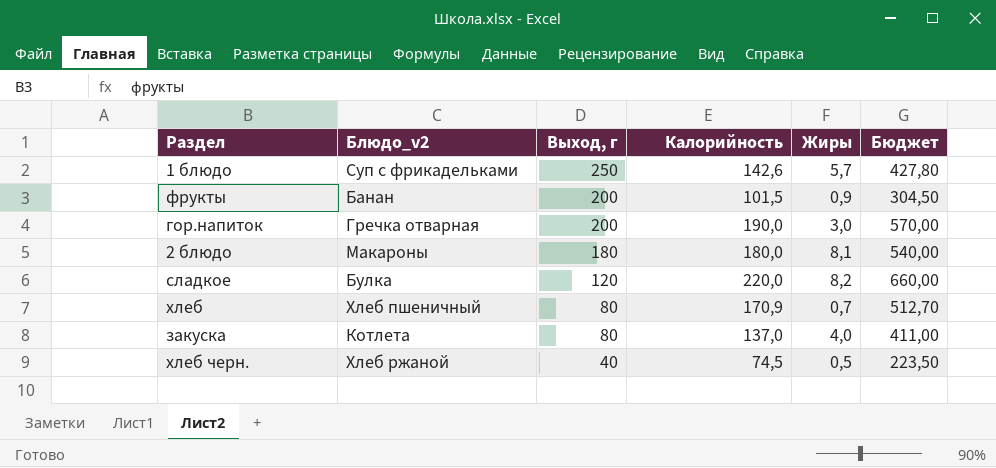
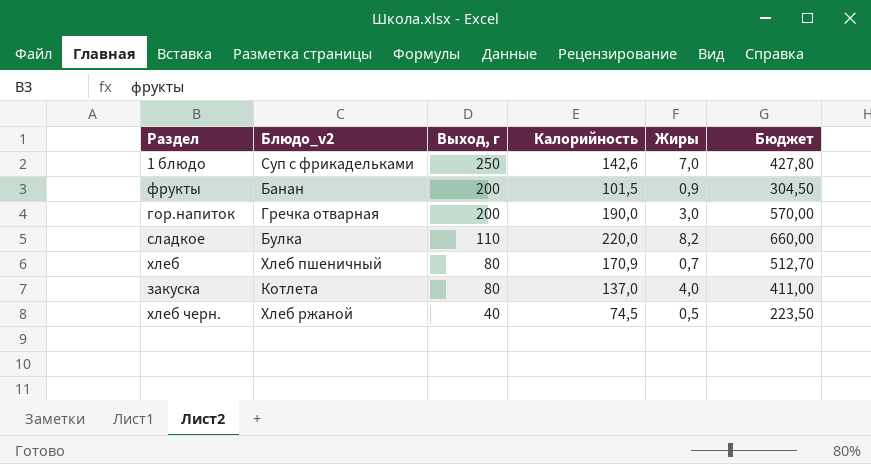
row 2 блюдо: Макароны | 180 | 180,0 | 8,1 | 540,00 -> none
1 блюдо | Жиры: 5,7 -> 7,0
сладкое | Выход, г: 120 -> 110

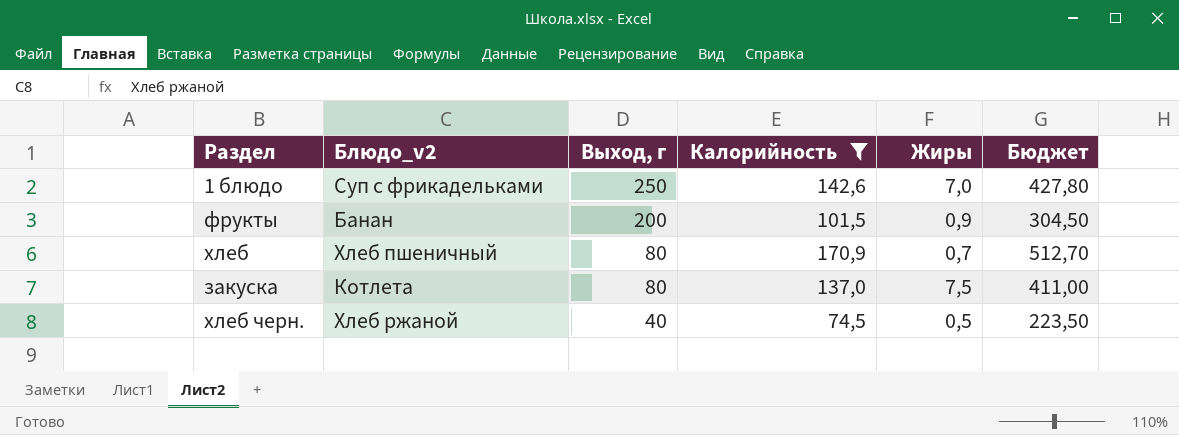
filter: none -> Калорийность <= 170,9
закуска | Жиры: 4,0 -> 7,5

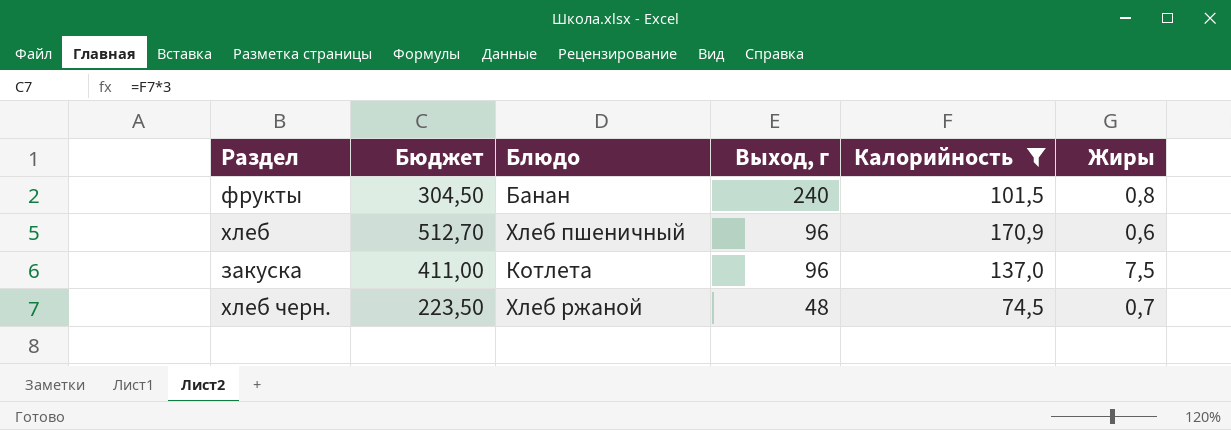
column Бюджет | position: 6 -> 2
column name: Блюдо_v2 -> Блюдо
row 1 блюдо: Суп с фрикадельками | 250 | 142,6 | 7,0 | 427,80 -> none
фрукты | Выход, г: 200 -> 240
фрукты | Жиры: 0,9 -> 0,8
хлеб | Выход, г: 80 -> 96
хлеб | Жиры: 0,7 -> 0,6
закуска | Выход, г: 80 -> 96
хлеб черн. | Выход, г: 40 -> 48
хлеб черн. | Жиры: 0,5 -> 0,7

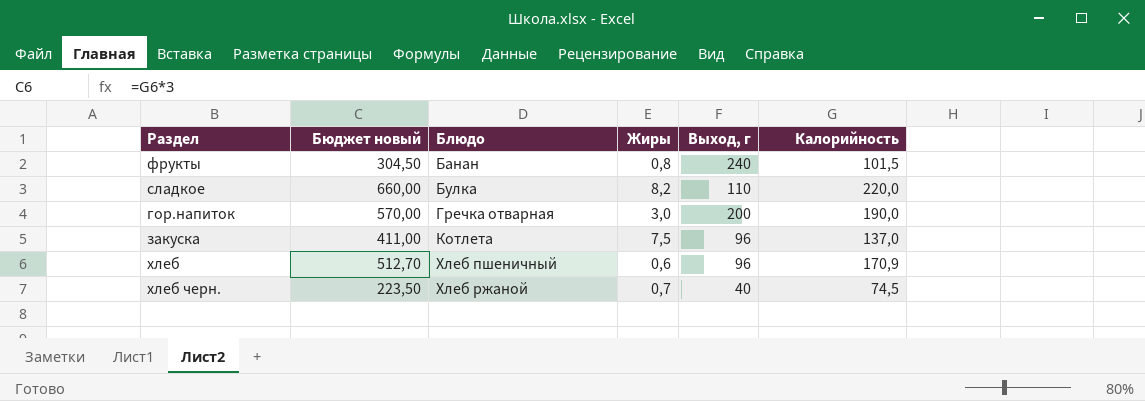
filter: Калорийность <= 170,9 -> none
row order: Выход, г descending -> Блюдо ascending
column name: Бюджет -> Бюджет новый
column Жиры | position: 6 -> 4
хлеб черн. | Выход, г: 48 -> 40

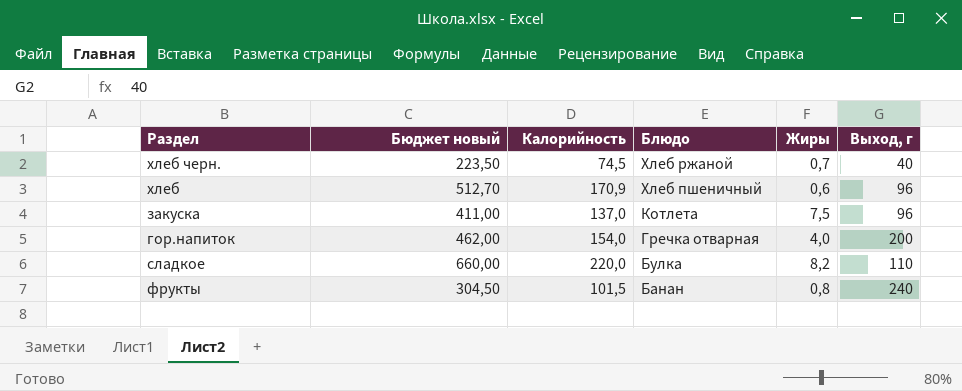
row order: Блюдо ascending -> Блюдо descending
column Калорийность | position: 6 -> 3
гор.напиток | Бюджет новый: 570,00 -> 462,00
гор.напиток | Калорийность: 190,0 -> 154,0
гор.напиток | Жиры: 3,0 -> 4,0

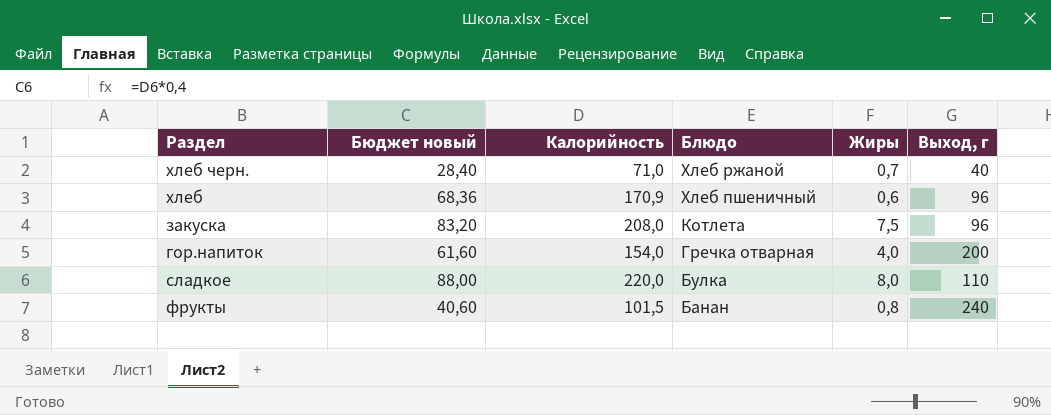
column Бюджет новый | formula: [Калорийность] * 3 -> [Калорийность] * 0,4
хлеб черн. | Калорийность: 74,5 -> 71,0
закуска | Калорийность: 137,0 -> 208,0
сладкое | Жиры: 8,2 -> 8,0

